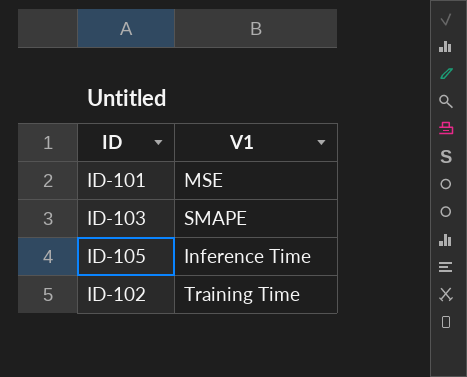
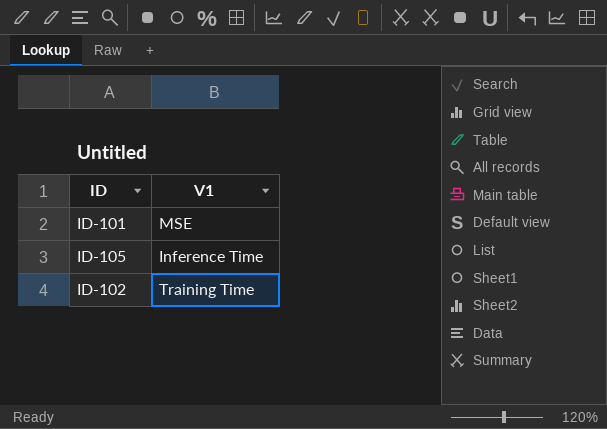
row ID-103: SMAPE -> none

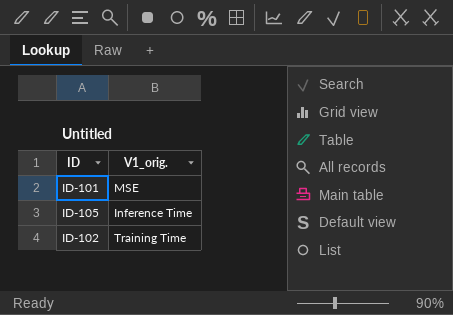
column name: V1 -> V1_orig.

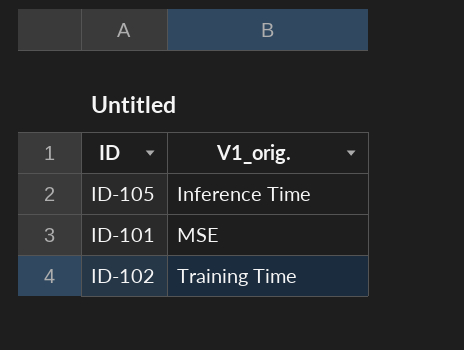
row order: none -> V1_orig. ascending

